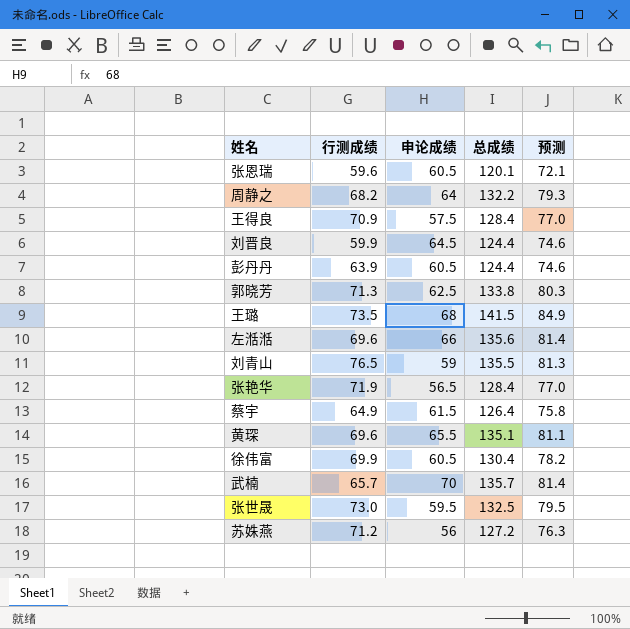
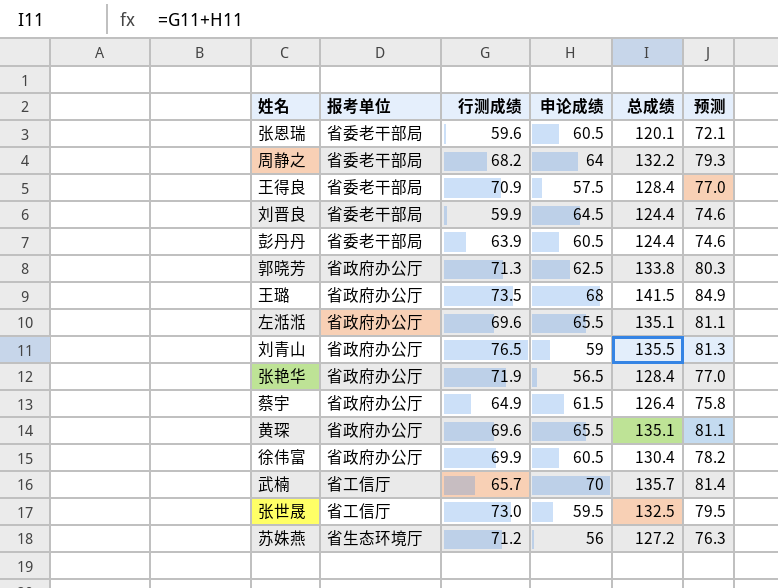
column 报考单位 | position: none -> 2
左湉湉 | 申论成绩: 66 -> 65.5
左湉湉 | 总成绩: 135.6 -> 135.1
左湉湉 | 预测: 81.4 -> 81.1

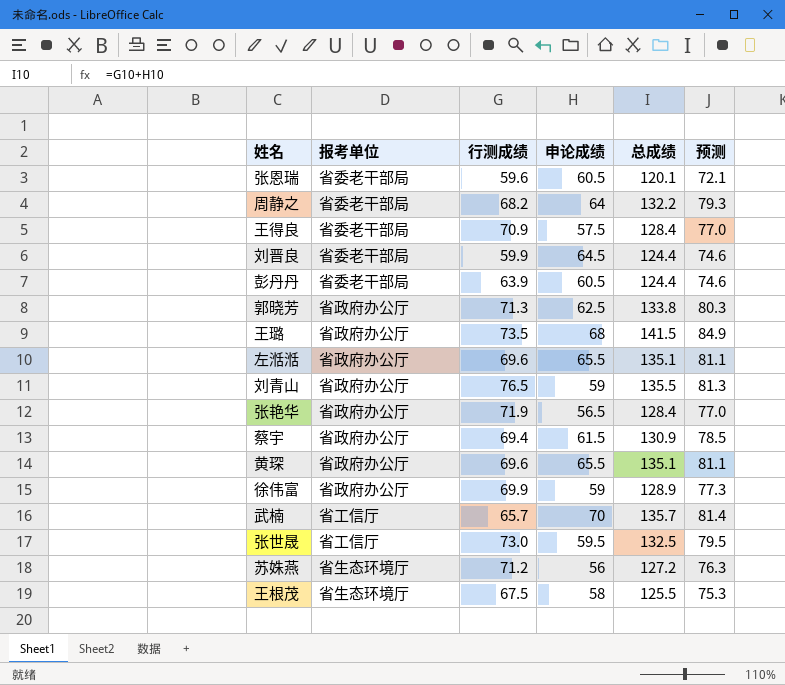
蔡宇 | 行测成绩: 64.9 -> 69.4
蔡宇 | 总成绩: 126.4 -> 130.9
蔡宇 | 预测: 75.8 -> 78.5
徐伟富 | 申论成绩: 60.5 -> 59
徐伟富 | 总成绩: 130.4 -> 128.9
徐伟富 | 预测: 78.2 -> 77.3
row 王根茂: none -> 省生态环境厅 | 67.5 | 58 | 125.5 | 75.3

